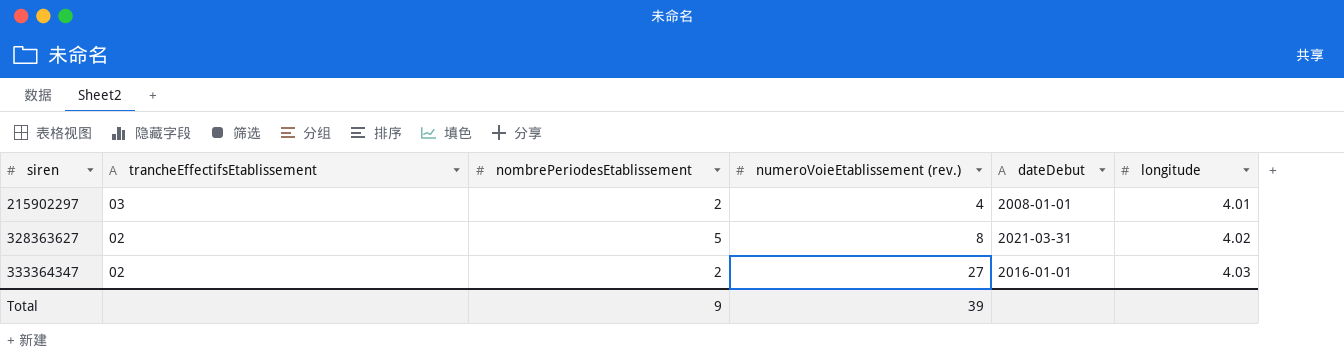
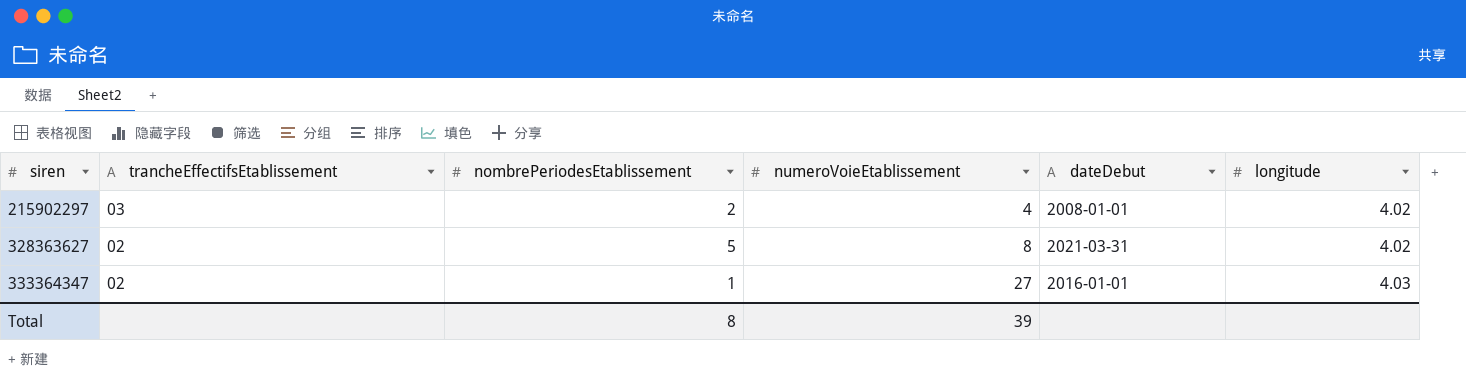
column name: numeroVoieEtablissement (rev.) -> numeroVoieEtablissement
215902297 | longitude: 4.01 -> 4.02
333364347 | nombrePeriodesEtablissement: 2 -> 1
Total | nombrePeriodesEtablissement: 9 -> 8

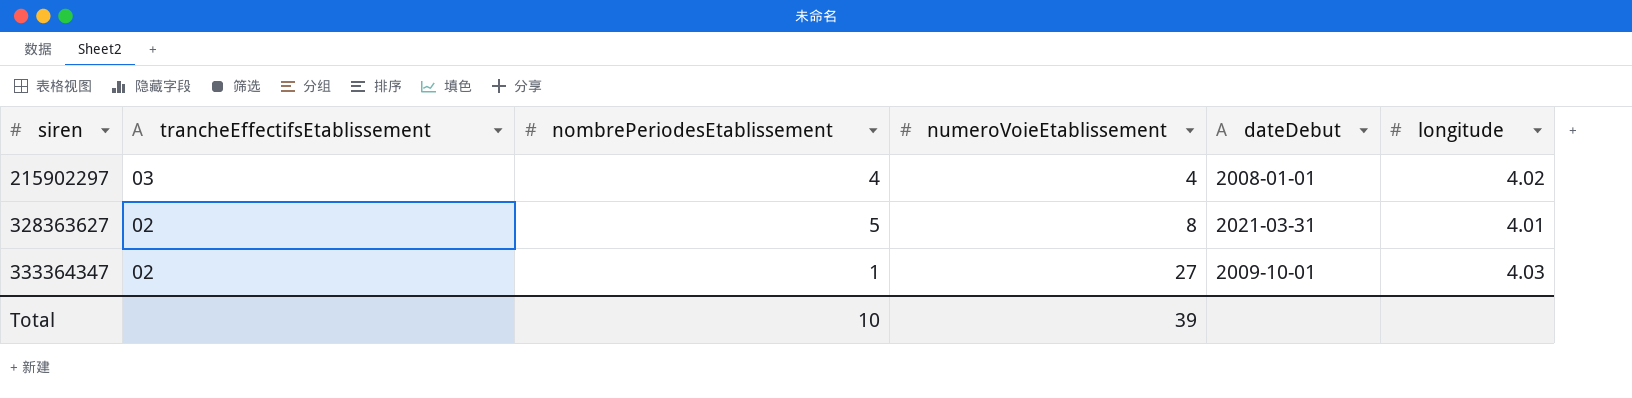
215902297 | nombrePeriodesEtablissement: 2 -> 4
328363627 | longitude: 4.02 -> 4.01
333364347 | dateDebut: 2016-01-01 -> 2009-10-01
Total | nombrePeriodesEtablissement: 8 -> 10

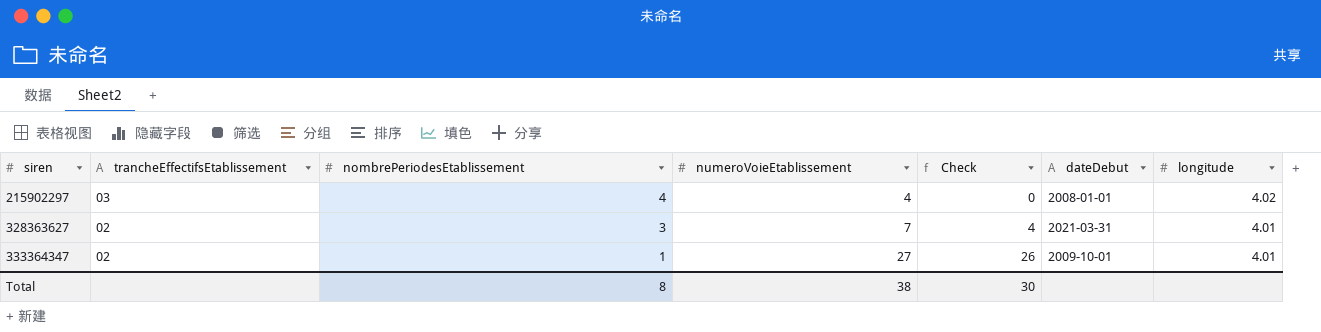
column Check | formula: none -> [numeroVoieEtablissement] - [nombrePeriodesEtablissement]
328363627 | nombrePeriodesEtablissement: 5 -> 3
328363627 | numeroVoieEtablissement: 8 -> 7
333364347 | longitude: 4.03 -> 4.01
Total | nombrePeriodesEtablissement: 10 -> 8
Total | numeroVoieEtablissement: 39 -> 38

